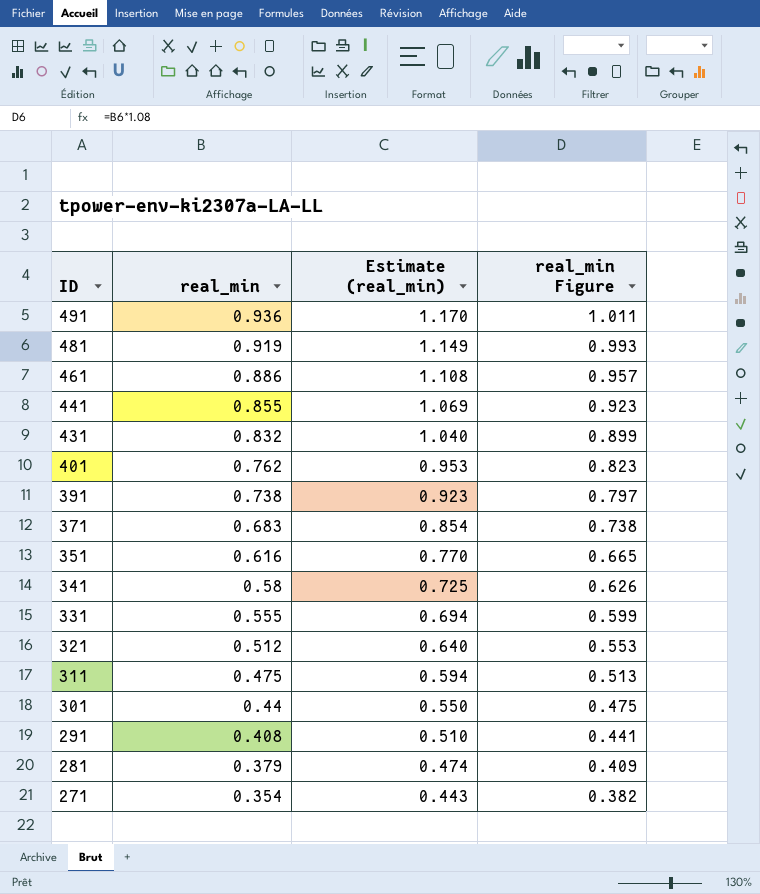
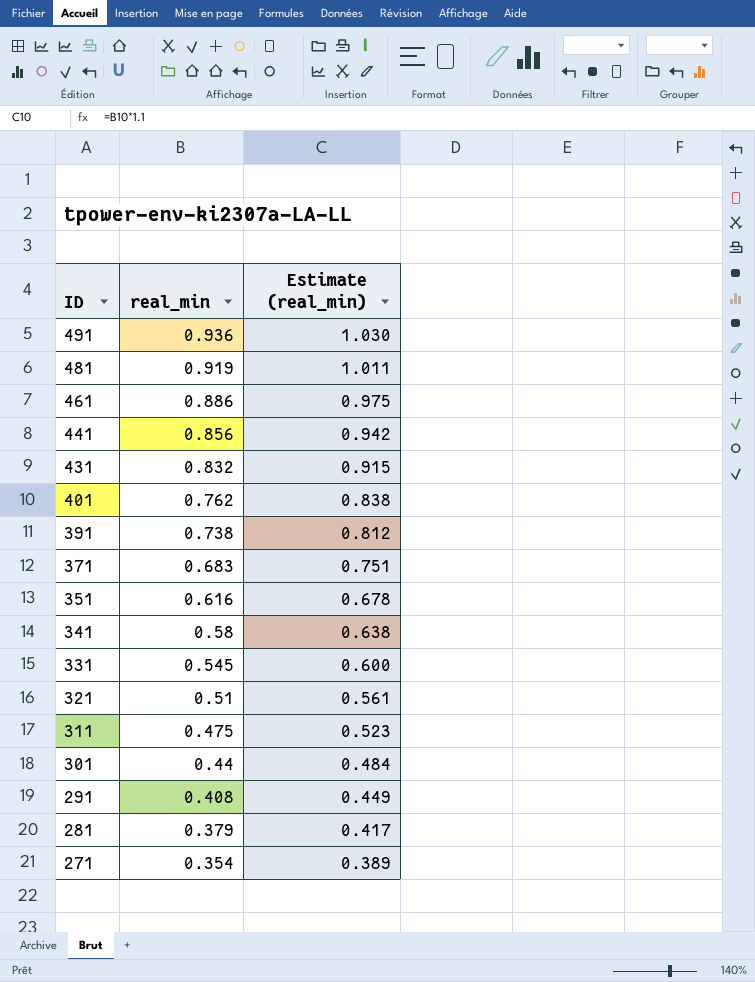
column real_min Figure | formula: [real_min] * 1.08 -> none
column Estimate (real_min) | formula: [real_min] * 1.25 -> [real_min] * 1.1
441 | real_min: 0.855 -> 0.856
331 | real_min: 0.555 -> 0.545
321 | real_min: 0.512 -> 0.51

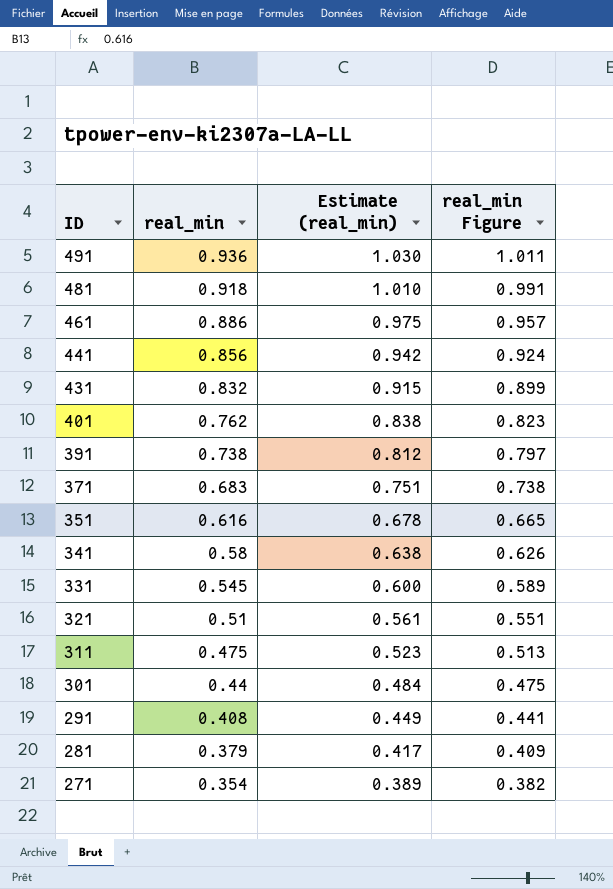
column real_min Figure | formula: none -> [real_min] * 1.08
481 | real_min: 0.919 -> 0.918
481 | Estimate (real_min): 1.011 -> 1.010

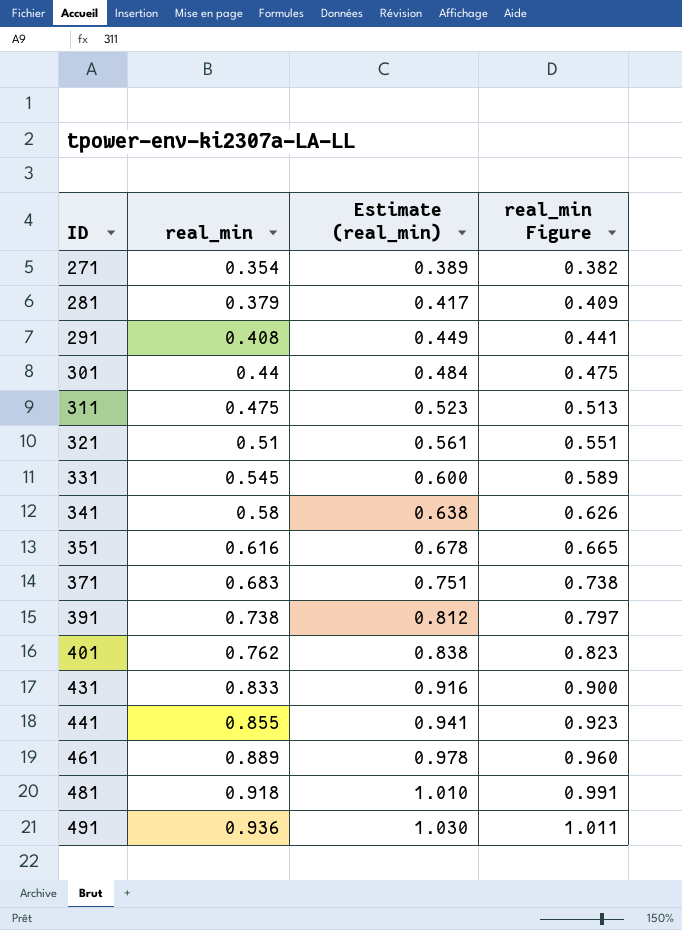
row order: ID descending -> ID ascending
431 | real_min: 0.832 -> 0.833
431 | Estimate (real_min): 0.915 -> 0.916
431 | real_min Figure: 0.899 -> 0.900
441 | real_min: 0.856 -> 0.855
441 | Estimate (real_min): 0.942 -> 0.941
441 | real_min Figure: 0.924 -> 0.923
461 | real_min: 0.886 -> 0.889
461 | Estimate (real_min): 0.975 -> 0.978
461 | real_min Figure: 0.957 -> 0.960

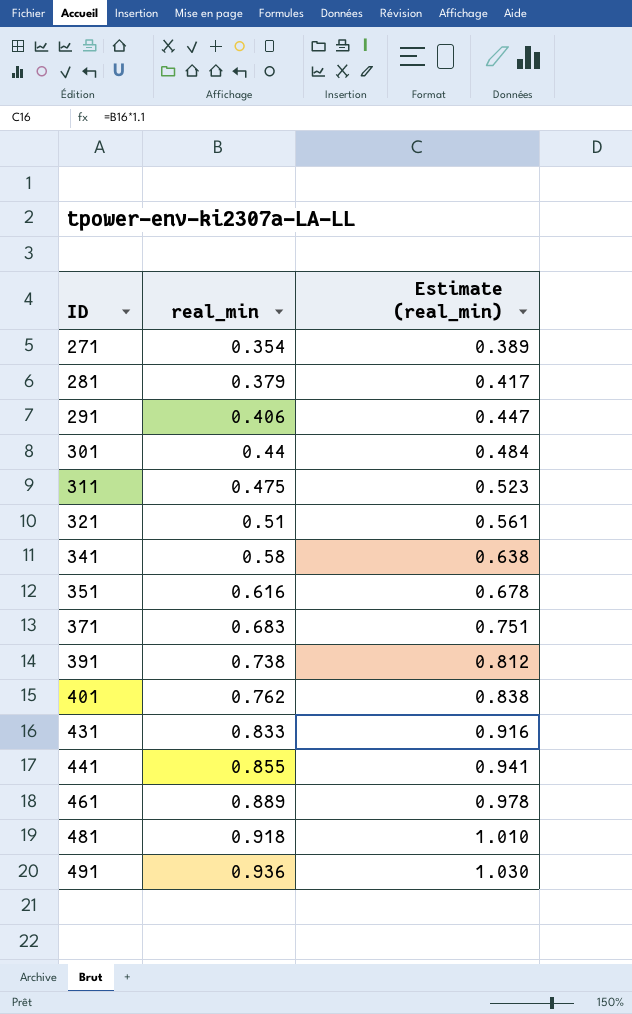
column real_min Figure | formula: [real_min] * 1.08 -> none
row 331: 0.545 | 0.600 | 0.589 -> none
291 | real_min: 0.408 -> 0.406
291 | Estimate (real_min): 0.449 -> 0.447

